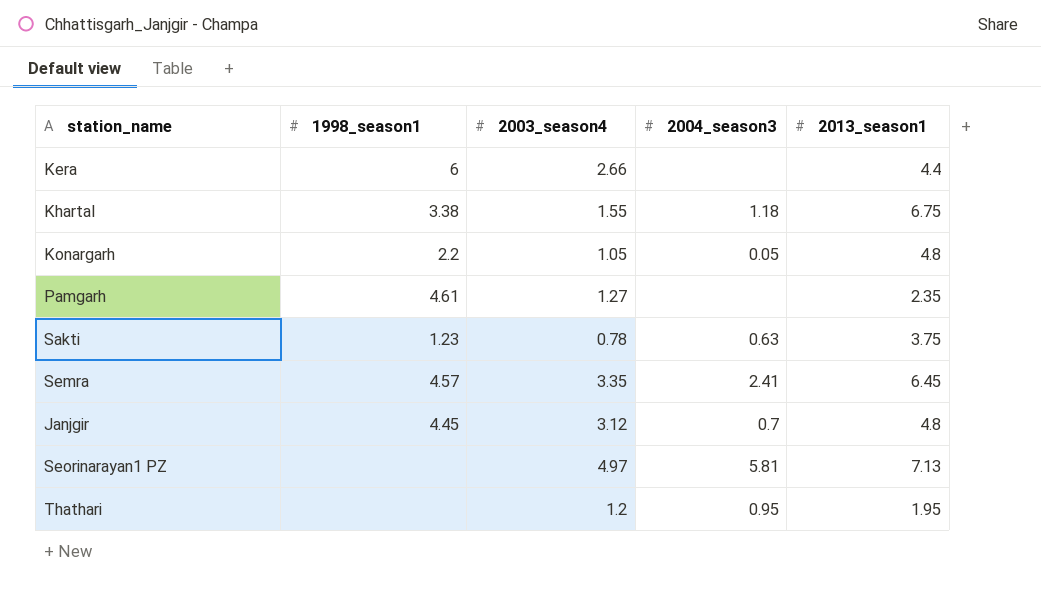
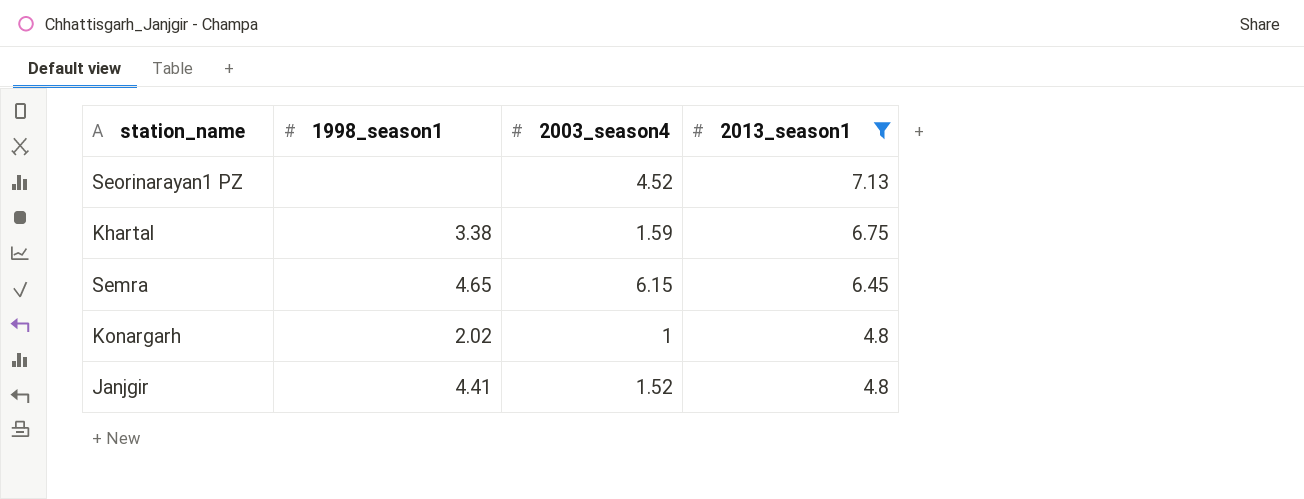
filter: none -> 2013_season1 >= 4.8
row order: none -> 2013_season1 descending
column 2004_season3 | position: 4 -> none
Seorinarayan1 PZ | 2003_season4: 4.97 -> 4.52
Khartal | 2003_season4: 1.55 -> 1.59
Semra | 1998_season1: 4.57 -> 4.65
Semra | 2003_season4: 3.35 -> 6.15
Konargarh | 1998_season1: 2.2 -> 2.02
Konargarh | 2003_season4: 1.05 -> 1
Janjgir | 1998_season1: 4.45 -> 4.41
Janjgir | 2003_season4: 3.12 -> 1.52

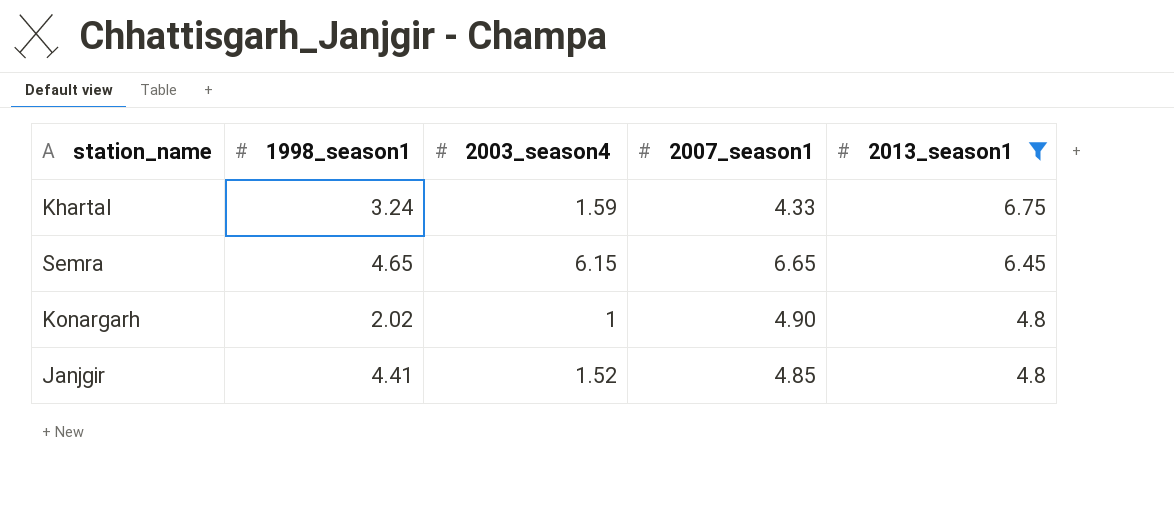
column 2007_season1 | position: none -> 4
row Seorinarayan1 PZ: none | 4.52 | 7.13 -> none
Khartal | 1998_season1: 3.38 -> 3.24

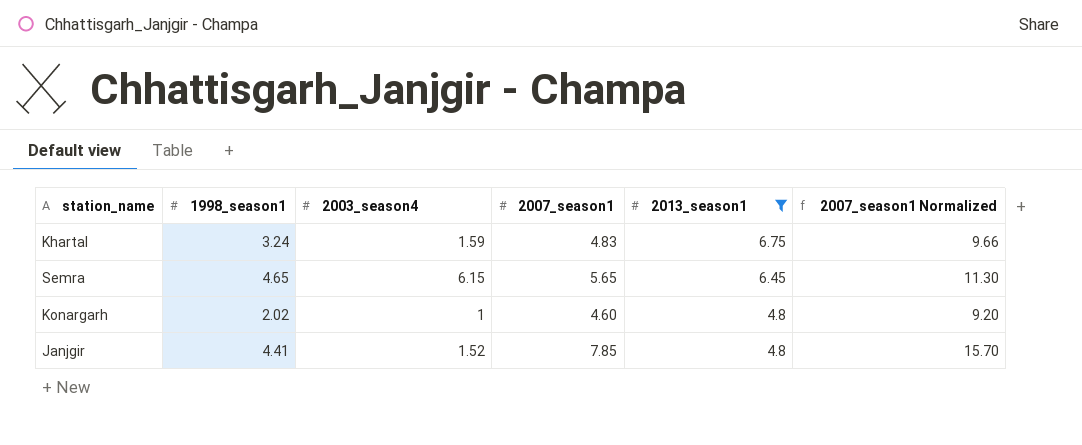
column 2007_season1 Normalized | formula: none -> [2007_season1] * 2
Khartal | 2007_season1: 4.33 -> 4.83
Semra | 2007_season1: 6.65 -> 5.65
Konargarh | 2007_season1: 4.90 -> 4.60
Janjgir | 2007_season1: 4.85 -> 7.85

